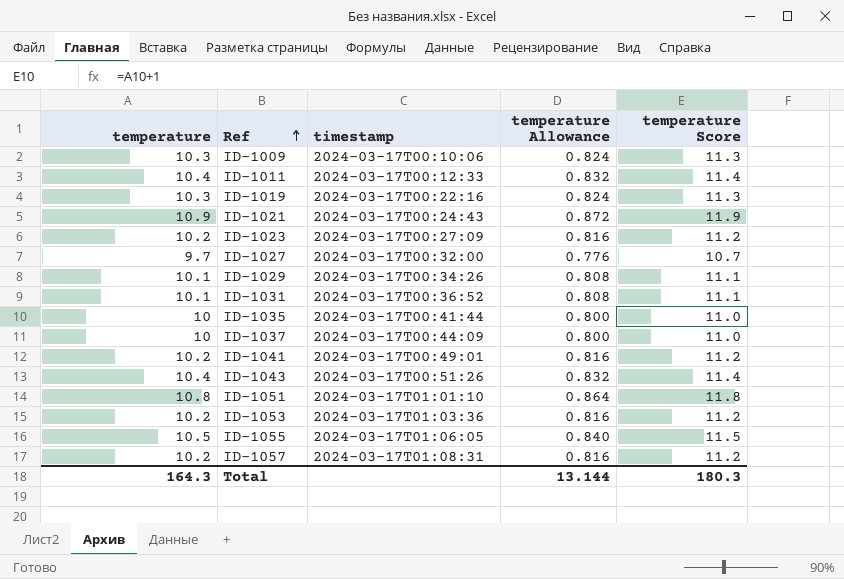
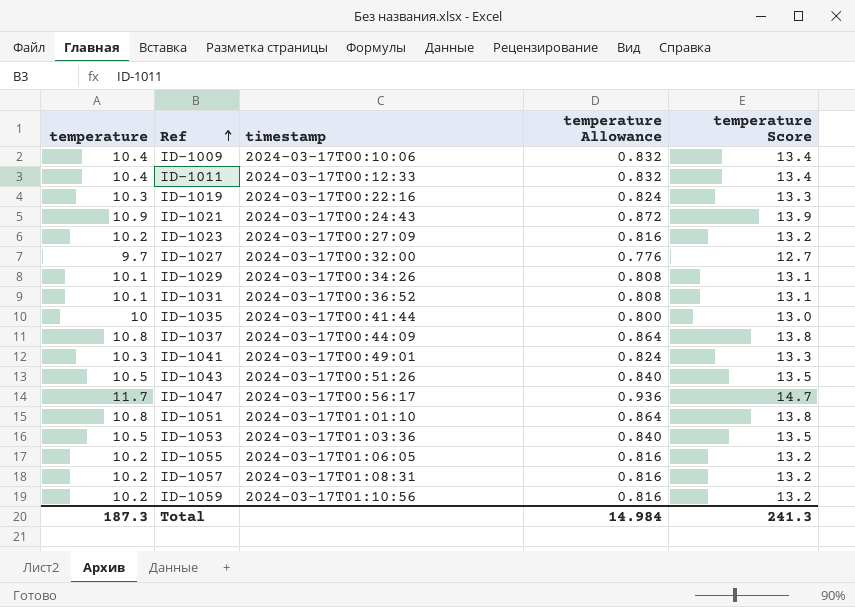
column temperature Score | formula: [temperature] + 1 -> [temperature] + 3
ID-1009 | temperature: 10.3 -> 10.4
ID-1009 | temperature Allowance: 0.824 -> 0.832
ID-1037 | temperature: 10 -> 10.8
ID-1037 | temperature Allowance: 0.800 -> 0.864
ID-1041 | temperature: 10.2 -> 10.3
ID-1041 | temperature Allowance: 0.816 -> 0.824
ID-1043 | temperature: 10.4 -> 10.5
ID-1043 | temperature Allowance: 0.832 -> 0.840
row ID-1047: none -> 11.7 | 2024-03-17T00:56:17 | 0.936 | 14.7
ID-1053 | temperature: 10.2 -> 10.5
ID-1053 | temperature Allowance: 0.816 -> 0.840
ID-1055 | temperature: 10.5 -> 10.2
ID-1055 | temperature Allowance: 0.840 -> 0.816
row ID-1059: none -> 10.2 | 2024-03-17T01:10:56 | 0.816 | 13.2
Total | temperature: 164.3 -> 187.3
Total | temperature Allowance: 13.144 -> 14.984
Total | temperature Score: 180.3 -> 241.3

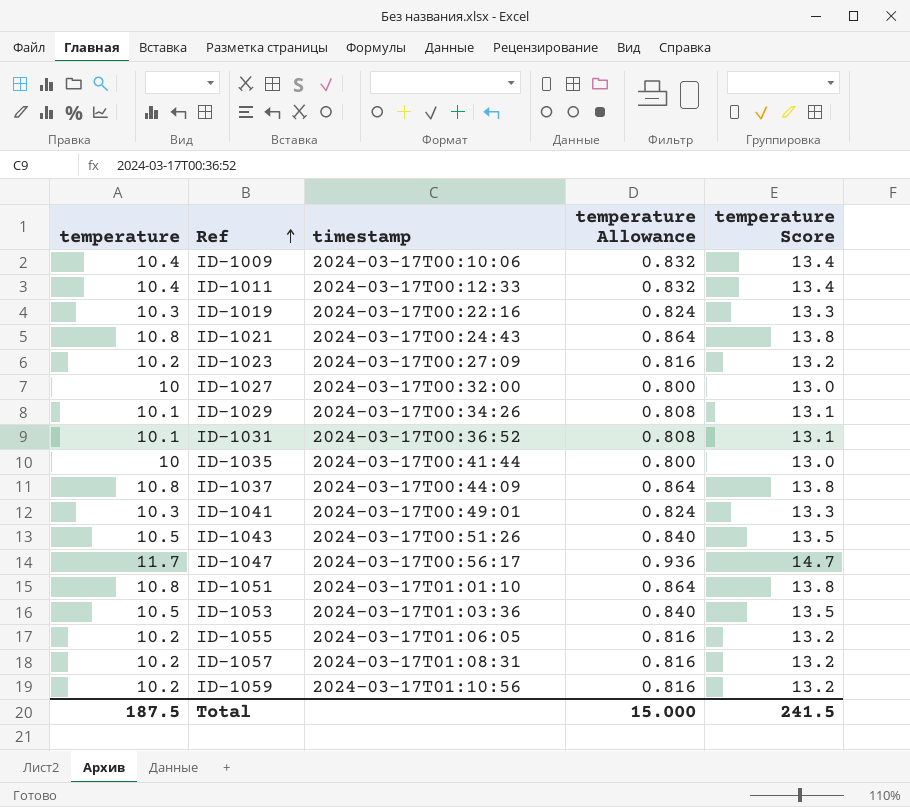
ID-1021 | temperature: 10.9 -> 10.8
ID-1021 | temperature Allowance: 0.872 -> 0.864
ID-1021 | temperature Score: 13.9 -> 13.8
ID-1027 | temperature: 9.7 -> 10
ID-1027 | temperature Allowance: 0.776 -> 0.800
ID-1027 | temperature Score: 12.7 -> 13.0
Total | temperature: 187.3 -> 187.5
Total | temperature Allowance: 14.984 -> 15.000
Total | temperature Score: 241.3 -> 241.5

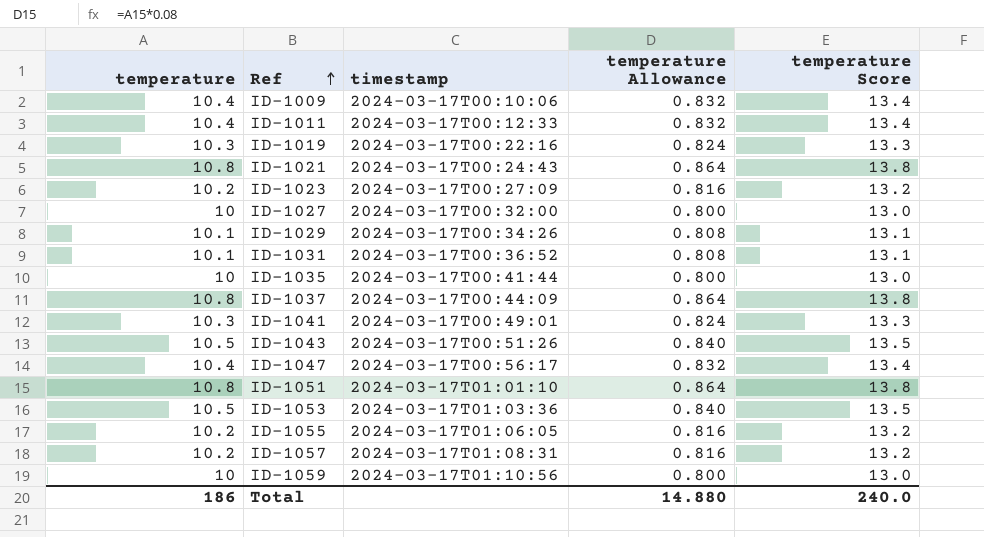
ID-1047 | temperature: 11.7 -> 10.4
ID-1047 | temperature Allowance: 0.936 -> 0.832
ID-1047 | temperature Score: 14.7 -> 13.4
ID-1059 | temperature: 10.2 -> 10
ID-1059 | temperature Allowance: 0.816 -> 0.800
ID-1059 | temperature Score: 13.2 -> 13.0
Total | temperature: 187.5 -> 186
Total | temperature Allowance: 15.000 -> 14.880
Total | temperature Score: 241.5 -> 240.0

